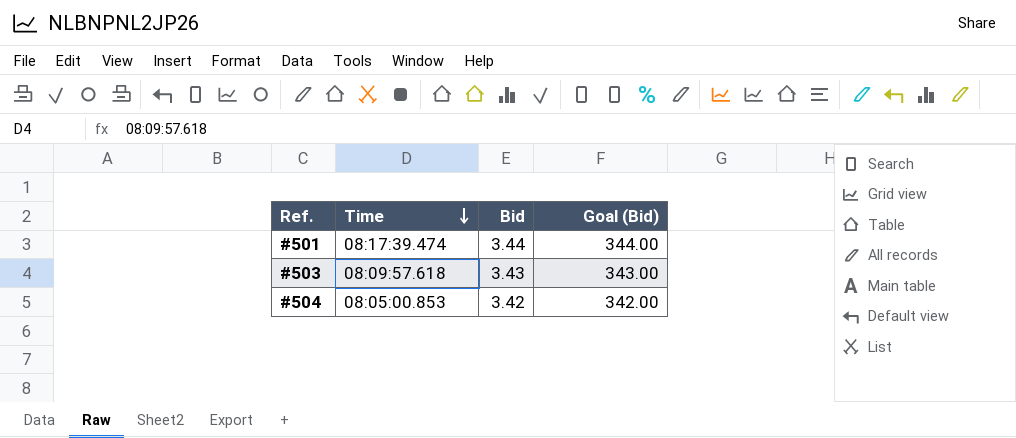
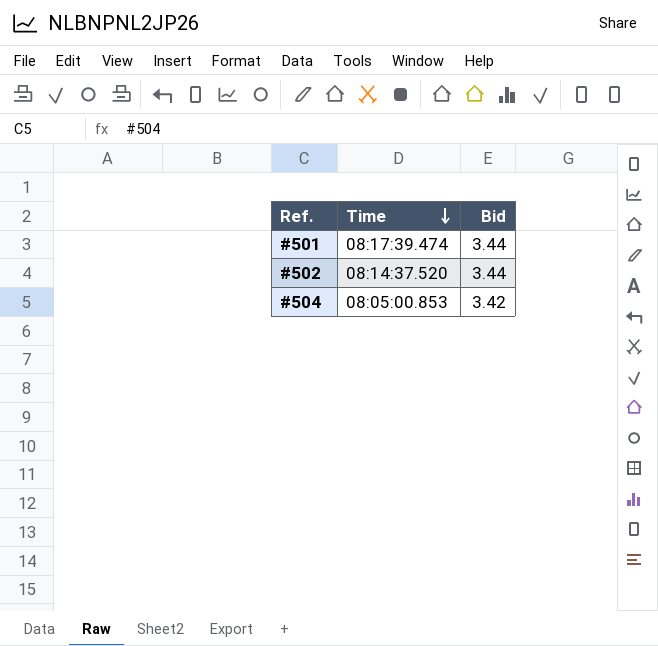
column Goal (Bid) | formula: [Bid] * 100 -> none
row #503: 08:09:57.618 | 3.43 | 343.00 -> none
row #502: none -> 08:14:37.520 | 3.44

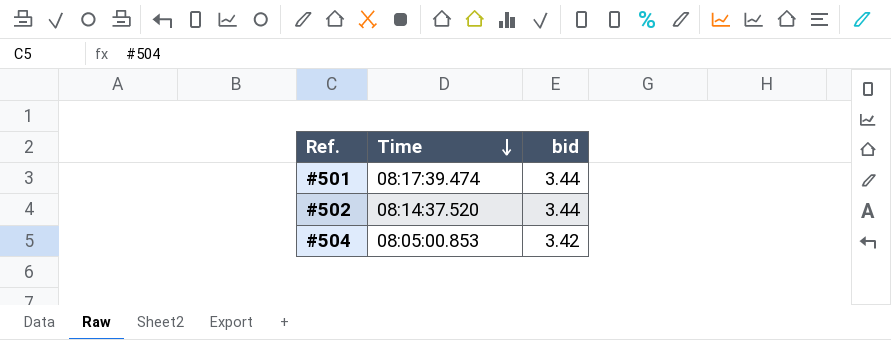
column name: Bid -> bid

